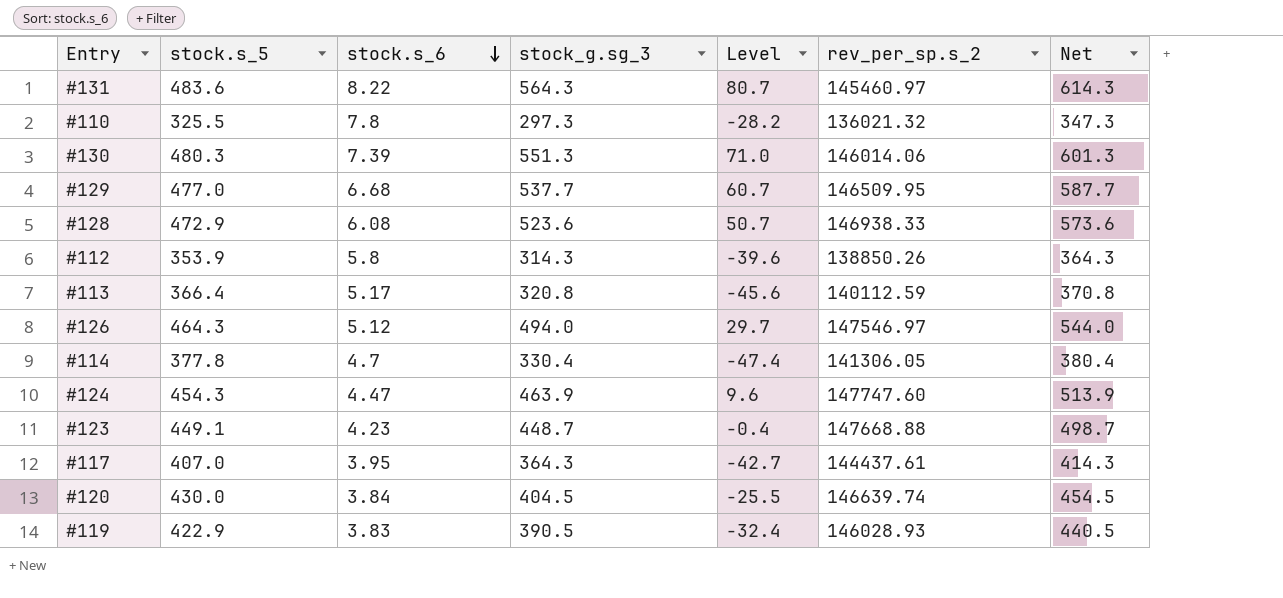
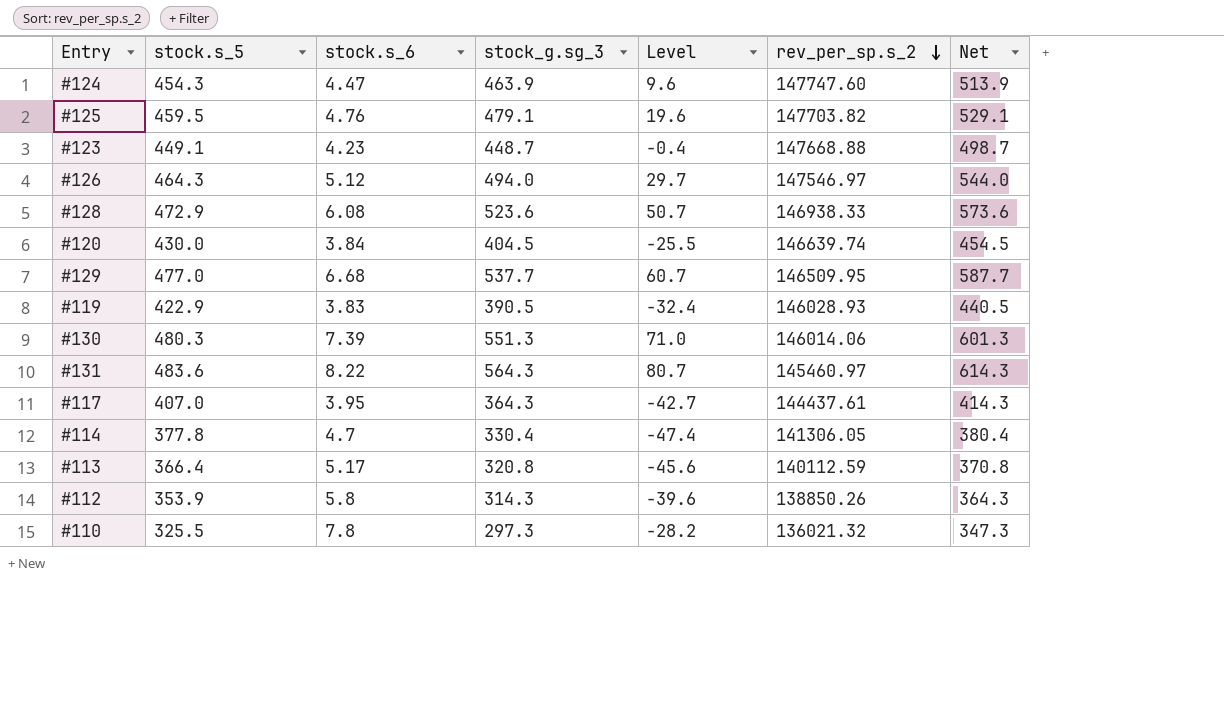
row order: stock.s_6 descending -> rev_per_sp.s_2 descending
row #125: none -> 459.5 | 4.76 | 479.1 | 19.6 | 147703.82 | 529.1

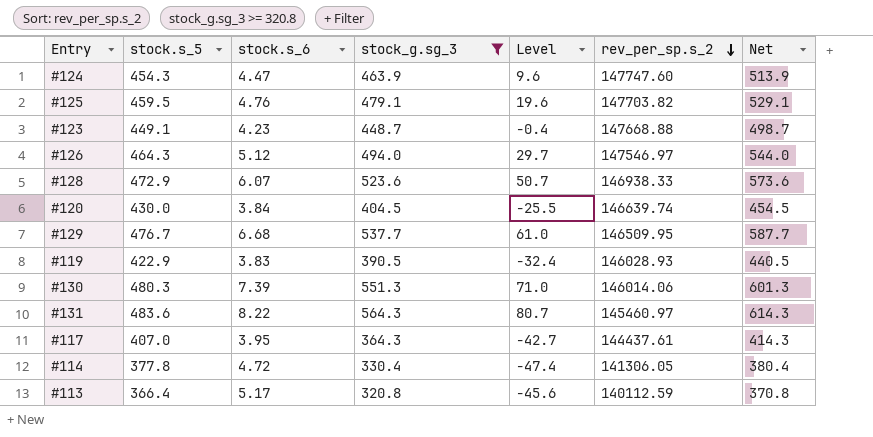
filter: none -> stock_g.sg_3 >= 320.8
#128 | stock.s_6: 6.08 -> 6.07
#129 | stock.s_5: 477.0 -> 476.7
#129 | Level: 60.7 -> 61.0
#114 | stock.s_6: 4.7 -> 4.72

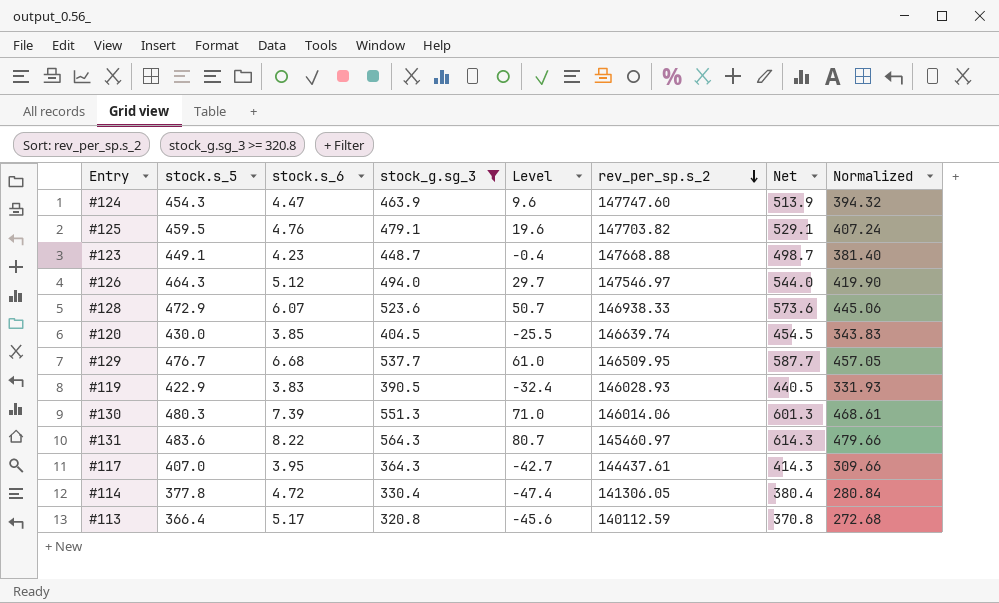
column Normalized | formula: none -> [stock_g.sg_3] * 0.85
#120 | stock.s_6: 3.84 -> 3.85

